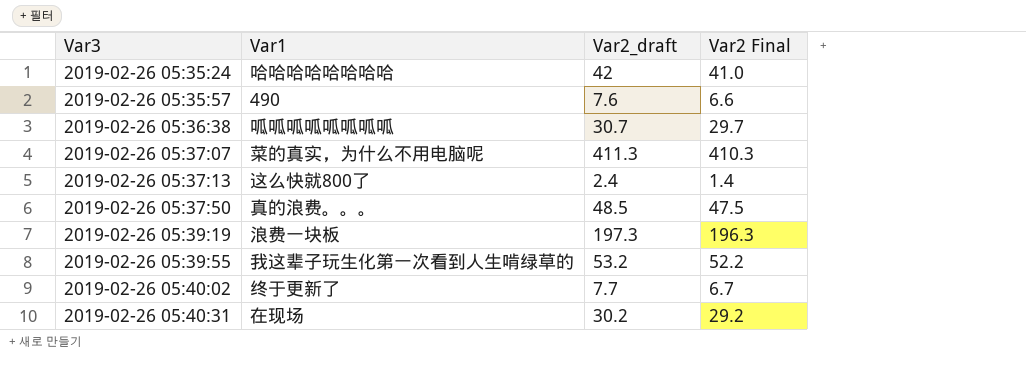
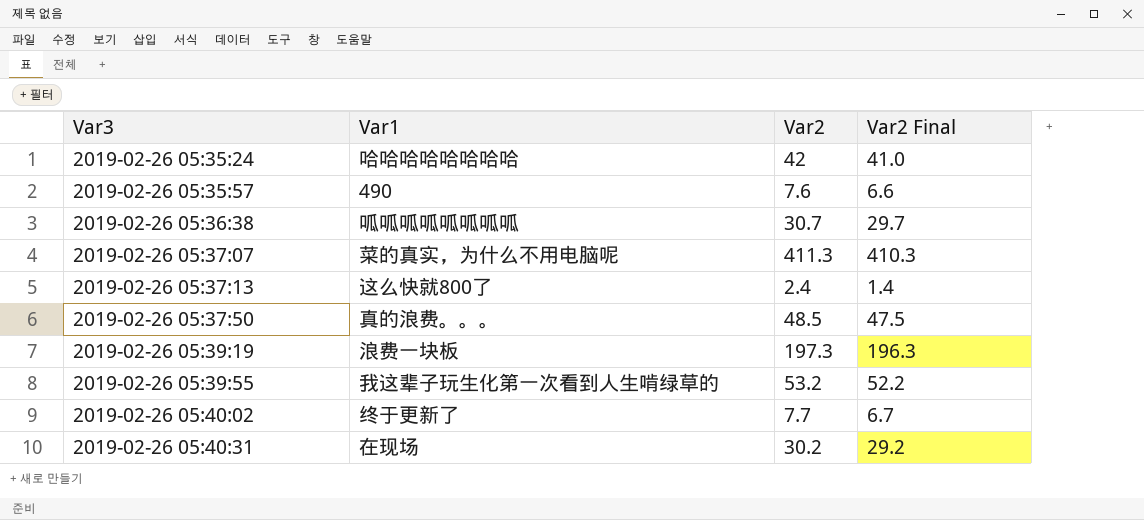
column name: Var2_draft -> Var2

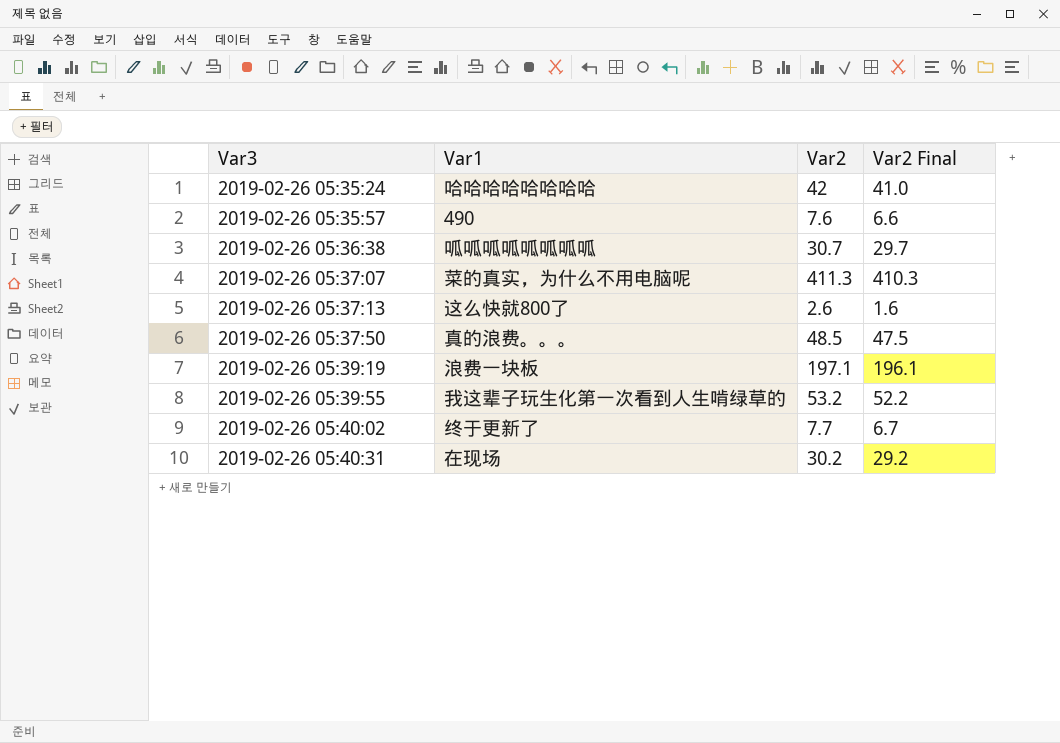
2019-02-26 05:37:13 | Var2: 2.4 -> 2.6
2019-02-26 05:37:13 | Var2 Final: 1.4 -> 1.6
2019-02-26 05:39:19 | Var2: 197.3 -> 197.1
2019-02-26 05:39:19 | Var2 Final: 196.3 -> 196.1

